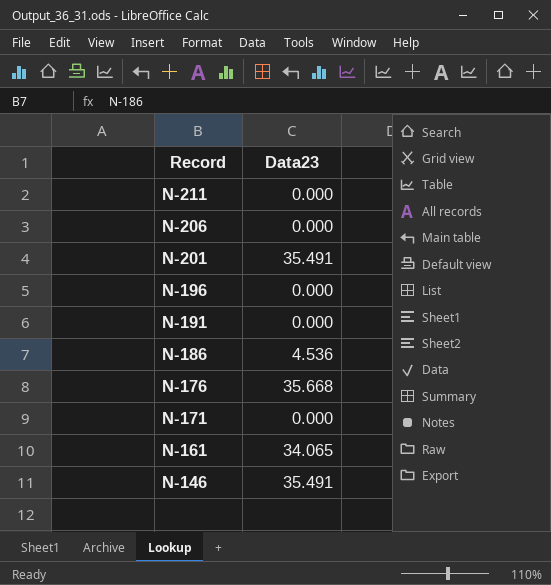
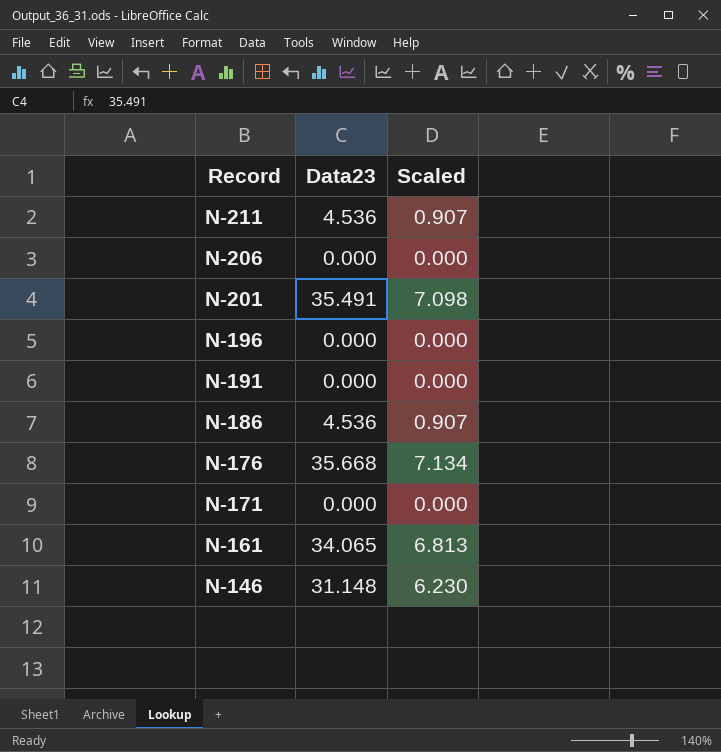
column Scaled | formula: none -> [Data23] * 0.2
N-211 | Data23: 0.000 -> 4.536
N-146 | Data23: 35.491 -> 31.148

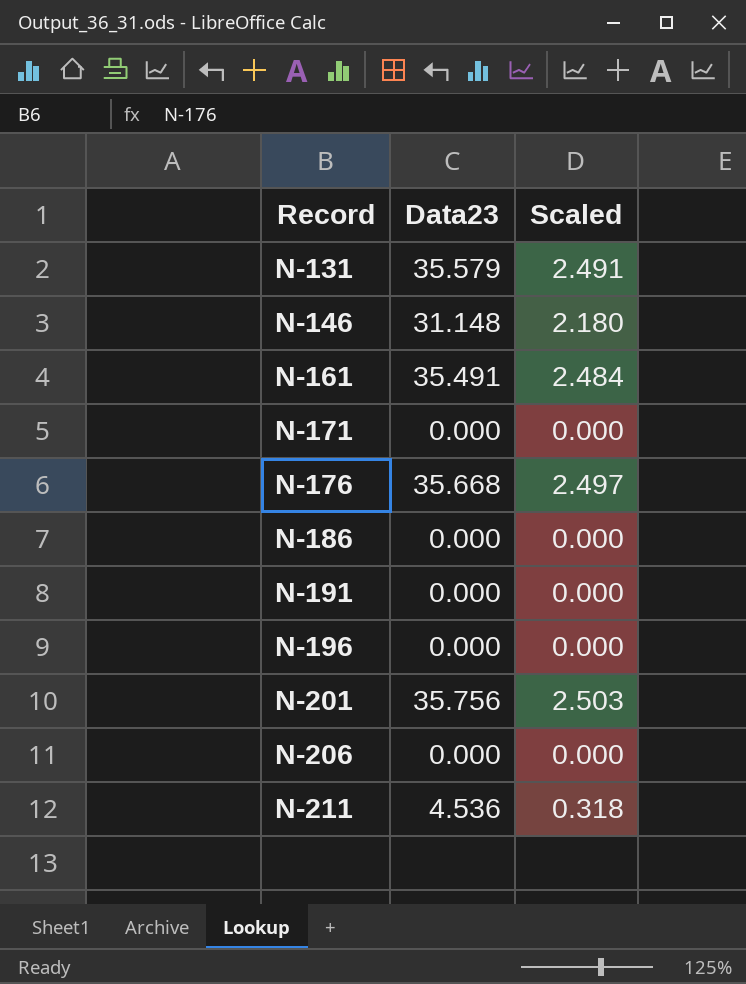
row order: Record descending -> Record ascending
column Scaled | formula: [Data23] * 0.2 -> [Data23] * 0.07
row N-131: none -> 35.579 | 2.491
N-161 | Data23: 34.065 -> 35.491
N-186 | Data23: 4.536 -> 0.000
N-201 | Data23: 35.491 -> 35.756

